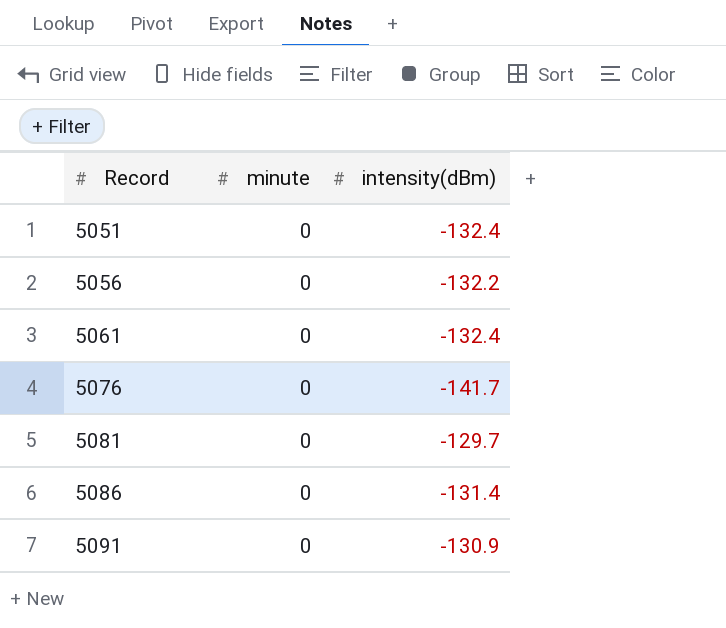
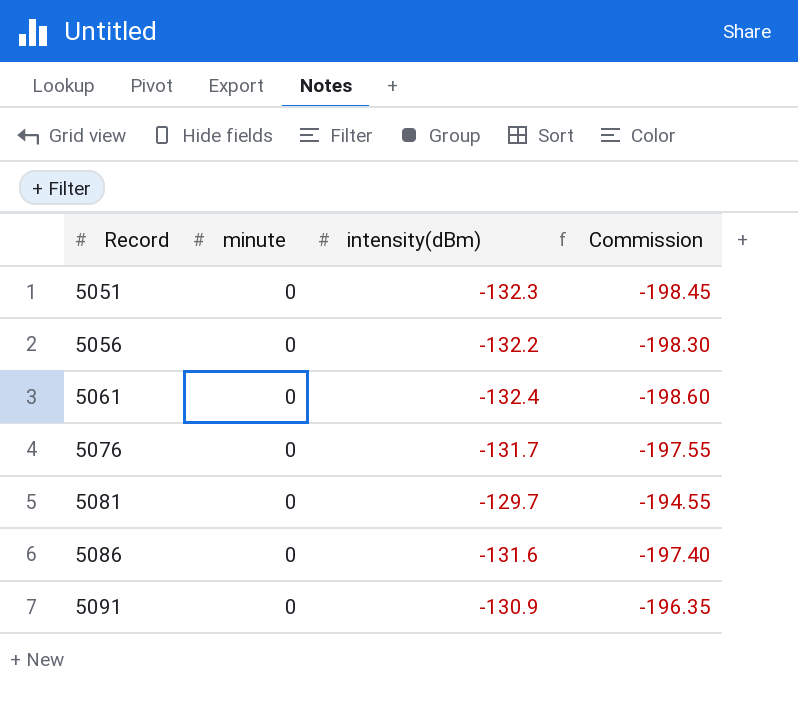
column Commission | formula: none -> [intensity(dBm)] * 1.5
5051 | intensity(dBm): -132.4 -> -132.3
5076 | intensity(dBm): -141.7 -> -131.7
5086 | intensity(dBm): -131.4 -> -131.6

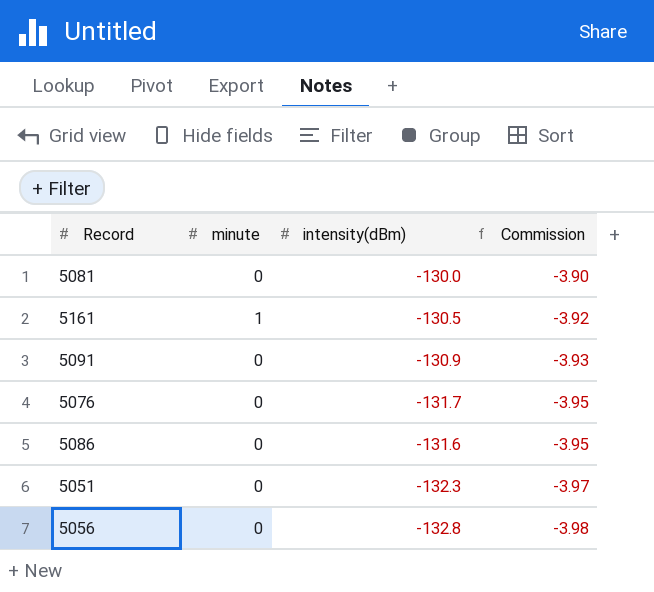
row order: Record ascending -> Commission descending
column Commission | formula: [intensity(dBm)] * 1.5 -> [intensity(dBm)] * 0.03
row 5061: 0 | -132.4 | -198.60 -> none
5081 | intensity(dBm): -129.7 -> -130.0
row 5161: none -> 1 | -130.5 | -3.92
5056 | intensity(dBm): -132.2 -> -132.8

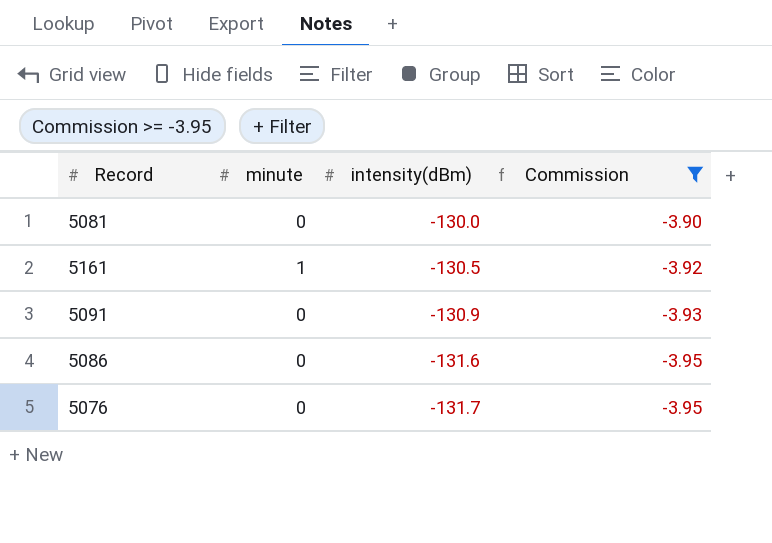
filter: none -> Commission >= -3.95
row order: Commission descending -> intensity(dBm) descending

